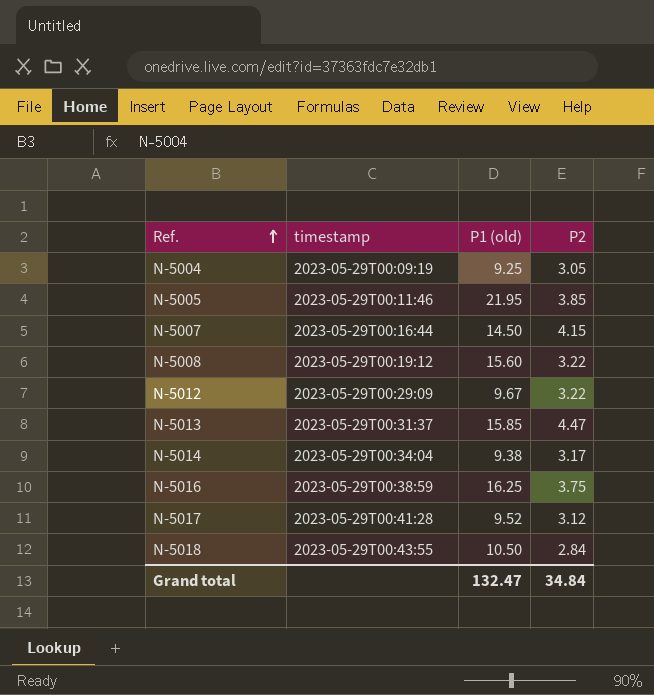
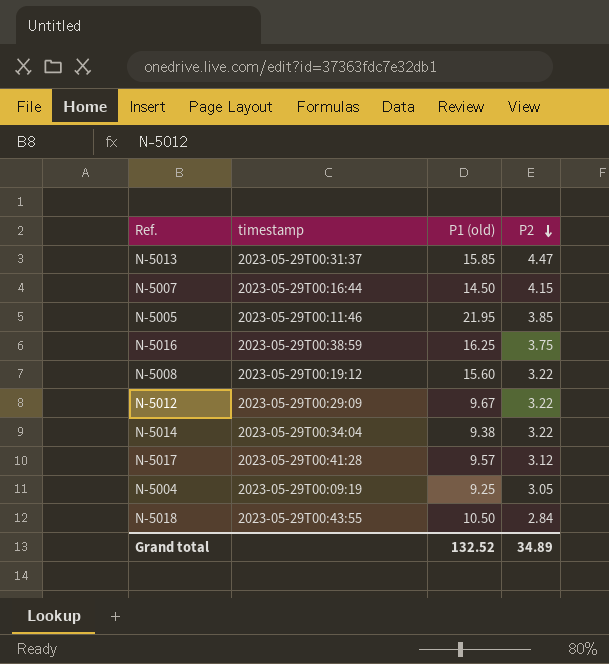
row order: Ref. ascending -> P2 descending
N-5014 | P2: 3.17 -> 3.22
N-5017 | P1 (old): 9.52 -> 9.57
Grand total | P1 (old): 132.47 -> 132.52
Grand total | P2: 34.84 -> 34.89

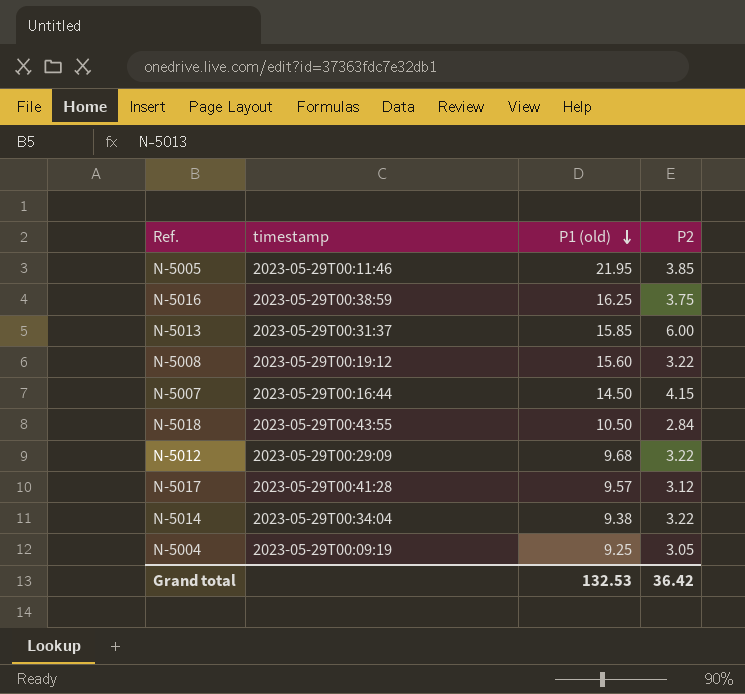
row order: P2 descending -> P1 (old) descending
N-5013 | P2: 4.47 -> 6.00
N-5012 | P1 (old): 9.67 -> 9.68
Grand total | P1 (old): 132.52 -> 132.53
Grand total | P2: 34.89 -> 36.42

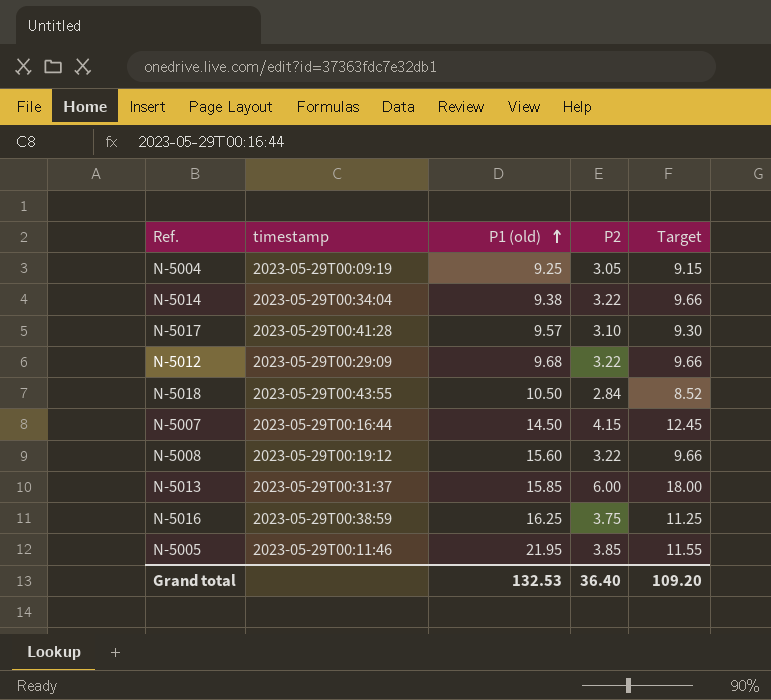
row order: P1 (old) descending -> P1 (old) ascending
column Target | formula: none -> [P2] * 3
N-5017 | P2: 3.12 -> 3.10
Grand total | P2: 36.42 -> 36.40

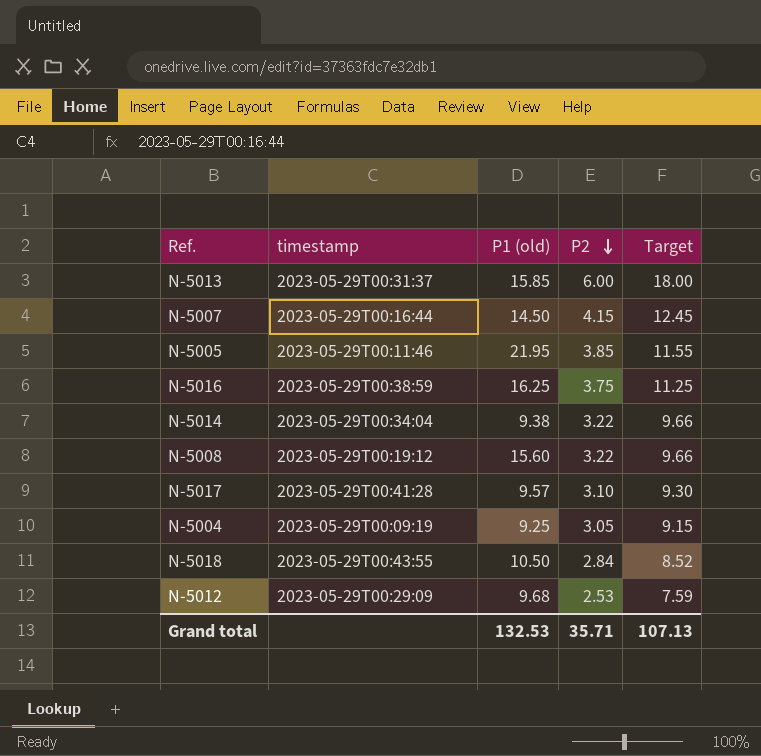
row order: P1 (old) ascending -> P2 descending
N-5012 | P2: 3.22 -> 2.53
N-5012 | Target: 9.66 -> 7.59
Grand total | P2: 36.40 -> 35.71
Grand total | Target: 109.20 -> 107.13

